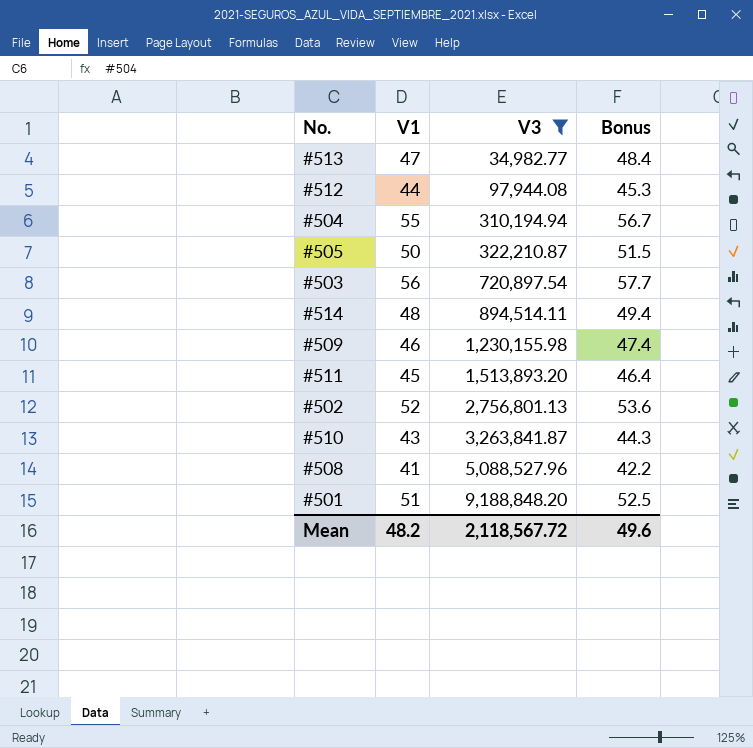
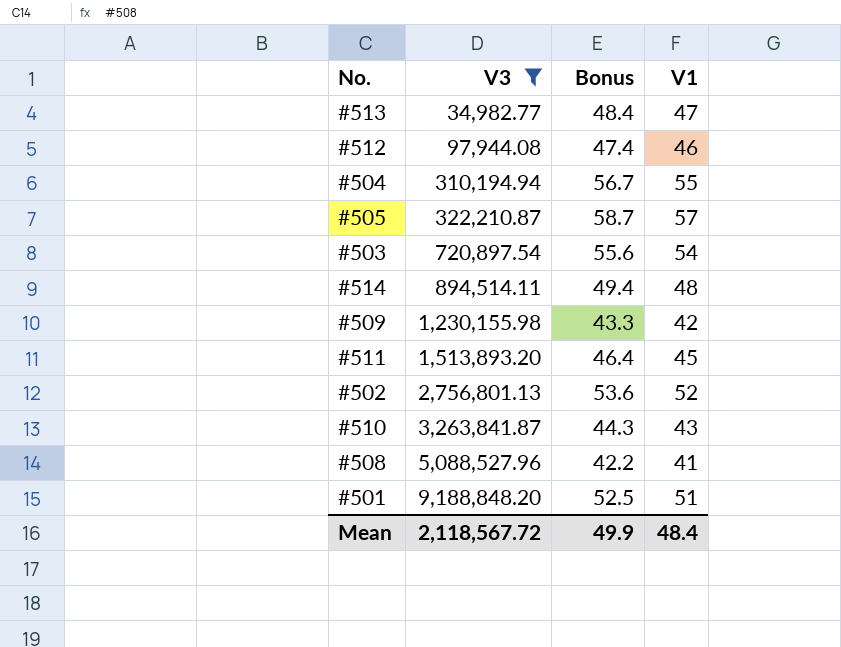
column V1 | position: 2 -> 4
#512 | Bonus: 45.3 -> 47.4
#512 | V1: 44 -> 46
#505 | Bonus: 51.5 -> 58.7
#505 | V1: 50 -> 57
#503 | Bonus: 57.7 -> 55.6
#503 | V1: 56 -> 54
#509 | Bonus: 47.4 -> 43.3
#509 | V1: 46 -> 42
Mean | Bonus: 49.6 -> 49.9
Mean | V1: 48.2 -> 48.4

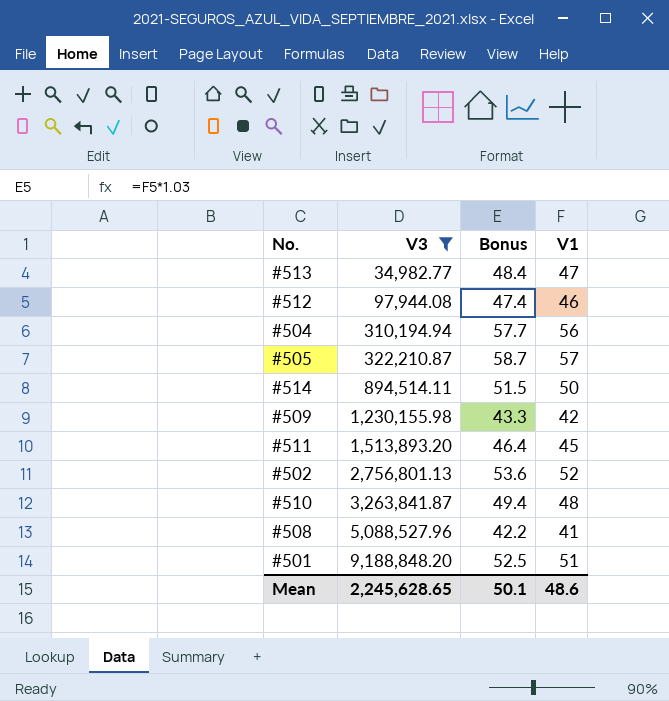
row #503: 720,897.54 | 55.6 | 54 -> none
#504 | Bonus: 56.7 -> 57.7
#504 | V1: 55 -> 56
#514 | Bonus: 49.4 -> 51.5
#514 | V1: 48 -> 50
#510 | Bonus: 44.3 -> 49.4
#510 | V1: 43 -> 48
Mean | V3: 2,118,567.72 -> 2,245,628.65
Mean | Bonus: 49.9 -> 50.1
Mean | V1: 48.4 -> 48.6

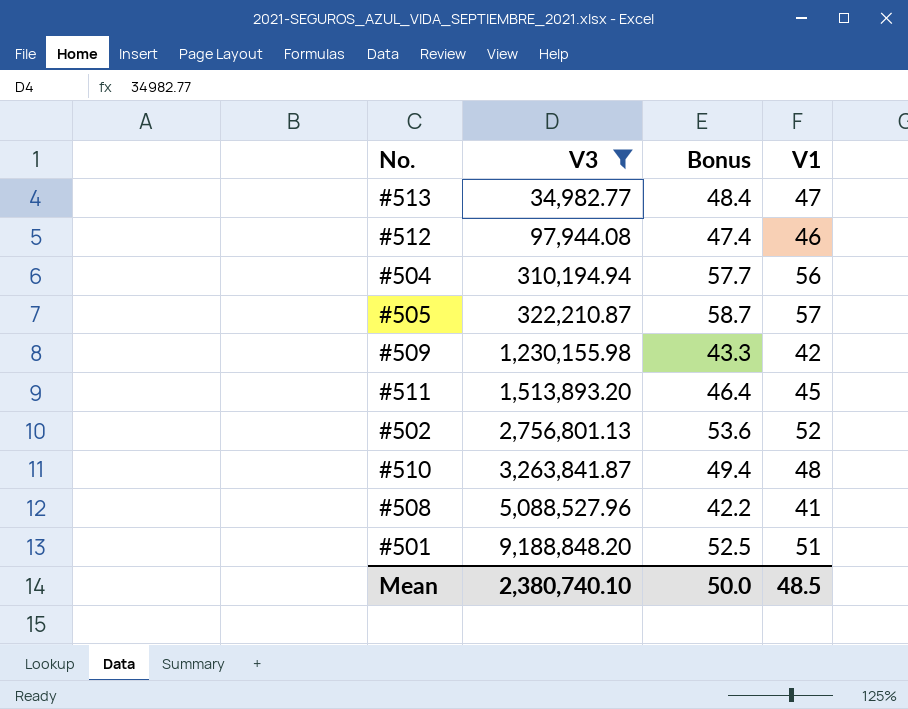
row #514: 894,514.11 | 51.5 | 50 -> none
Mean | V3: 2,245,628.65 -> 2,380,740.10
Mean | Bonus: 50.1 -> 50.0
Mean | V1: 48.6 -> 48.5

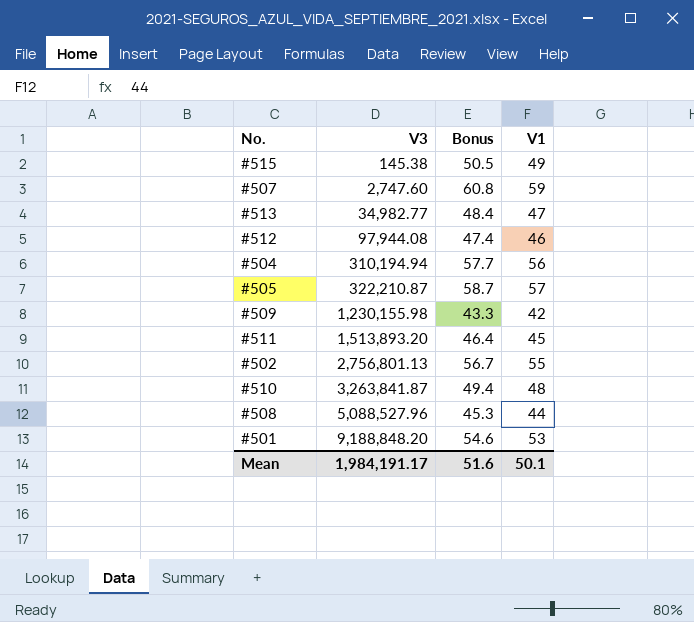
filter: V3 >= 34,982.77 -> none
#502 | Bonus: 53.6 -> 56.7
#502 | V1: 52 -> 55
#508 | Bonus: 42.2 -> 45.3
#508 | V1: 41 -> 44
#501 | Bonus: 52.5 -> 54.6
#501 | V1: 51 -> 53
Mean | V3: 2,380,740.10 -> 1,984,191.17
Mean | Bonus: 50.0 -> 51.6
Mean | V1: 48.5 -> 50.1

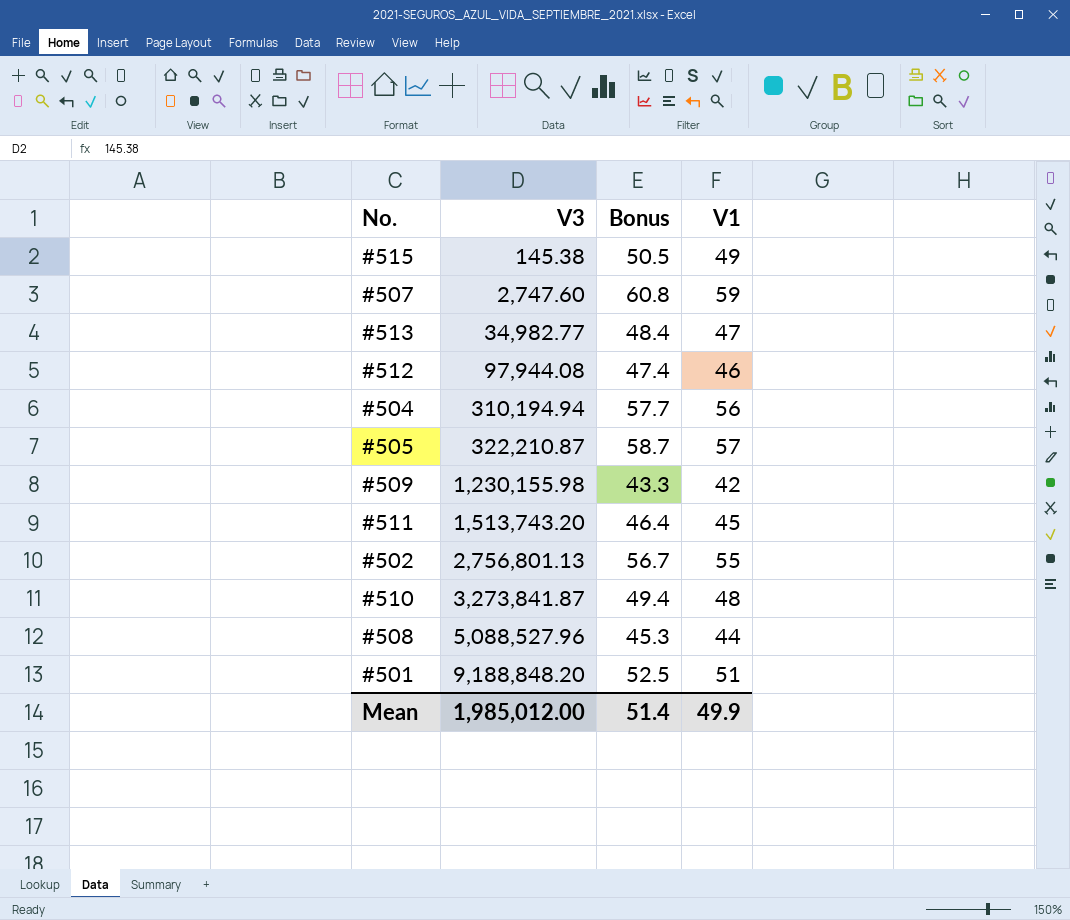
#511 | V3: 1,513,893.20 -> 1,513,743.20
#510 | V3: 3,263,841.87 -> 3,273,841.87
#501 | Bonus: 54.6 -> 52.5
#501 | V1: 53 -> 51
Mean | V3: 1,984,191.17 -> 1,985,012.00
Mean | Bonus: 51.6 -> 51.4
Mean | V1: 50.1 -> 49.9

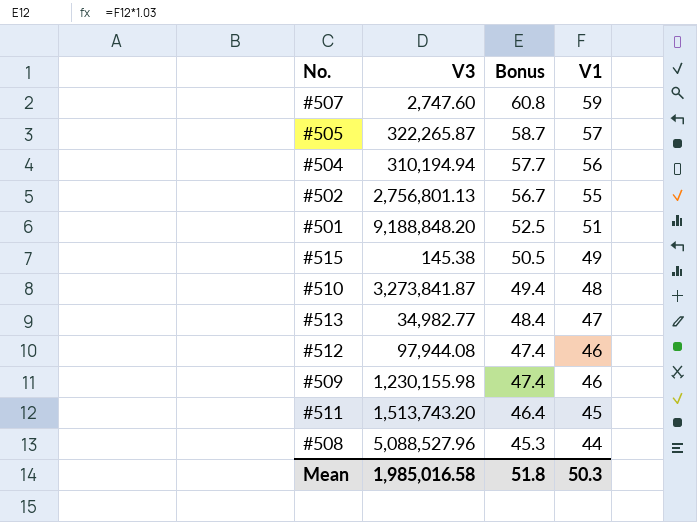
row order: V3 ascending -> Bonus descending
#505 | V3: 322,210.87 -> 322,265.87
#509 | Bonus: 43.3 -> 47.4
#509 | V1: 42 -> 46
Mean | V3: 1,985,012.00 -> 1,985,016.58
Mean | Bonus: 51.4 -> 51.8
Mean | V1: 49.9 -> 50.3

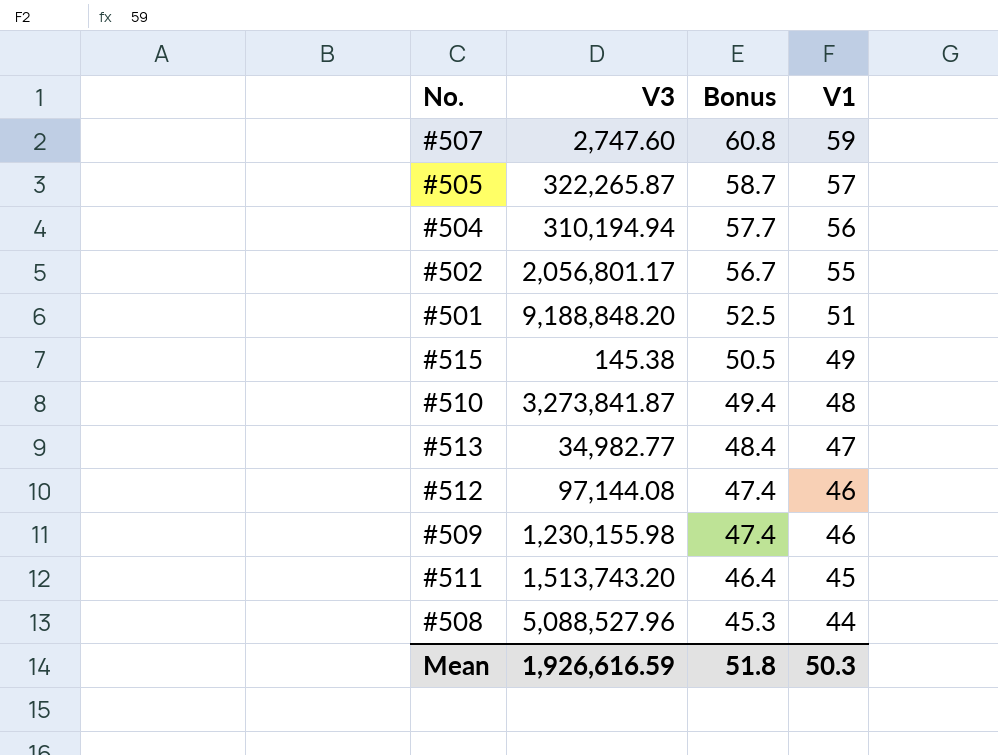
#502 | V3: 2,756,801.13 -> 2,056,801.17
#512 | V3: 97,944.08 -> 97,144.08
Mean | V3: 1,985,016.58 -> 1,926,616.59

